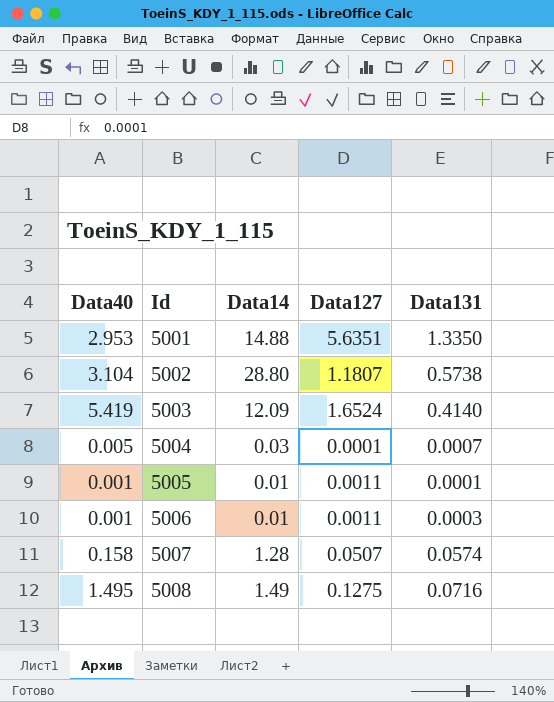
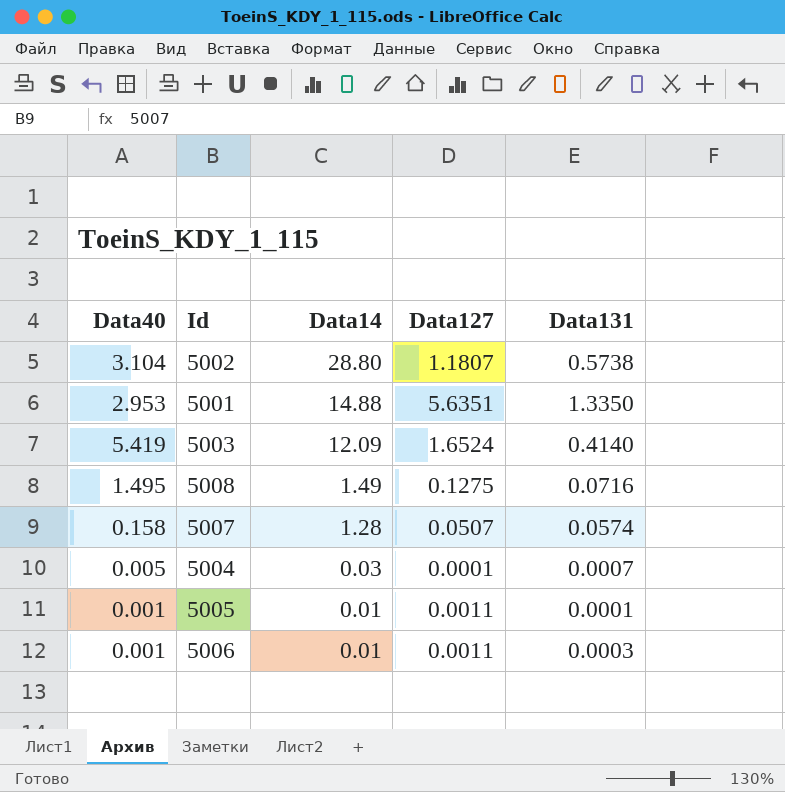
row order: Id ascending -> Data14 descending

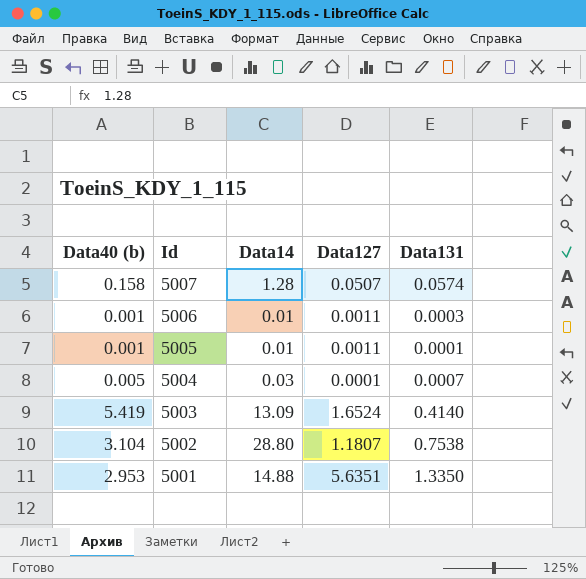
row order: Data14 descending -> Id descending
column name: Data40 -> Data40 (b)
row 5008: 1.495 | 1.49 | 0.1275 | 0.0716 -> none
5003 | Data14: 12.09 -> 13.09
5002 | Data131: 0.5738 -> 0.7538

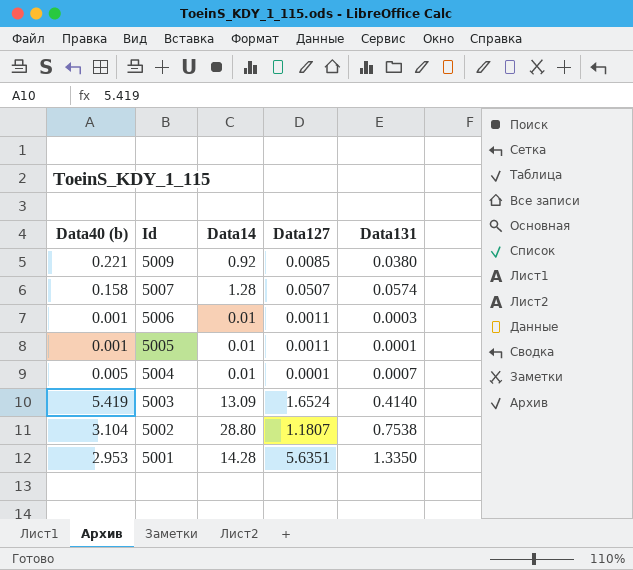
row 5009: none -> 0.221 | 0.92 | 0.0085 | 0.0380
5004 | Data14: 0.03 -> 0.01
5001 | Data14: 14.88 -> 14.28

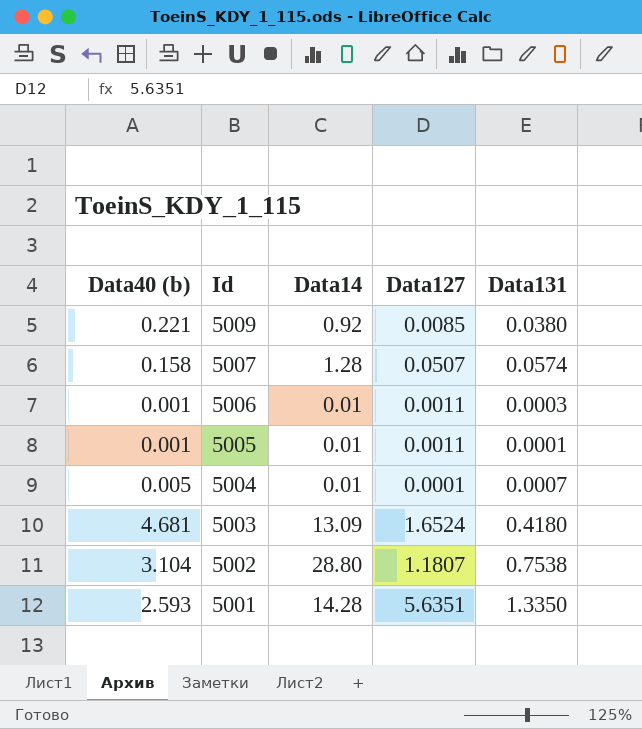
5003 | Data40 (b): 5.419 -> 4.681
5003 | Data131: 0.4140 -> 0.4180
5001 | Data40 (b): 2.953 -> 2.593

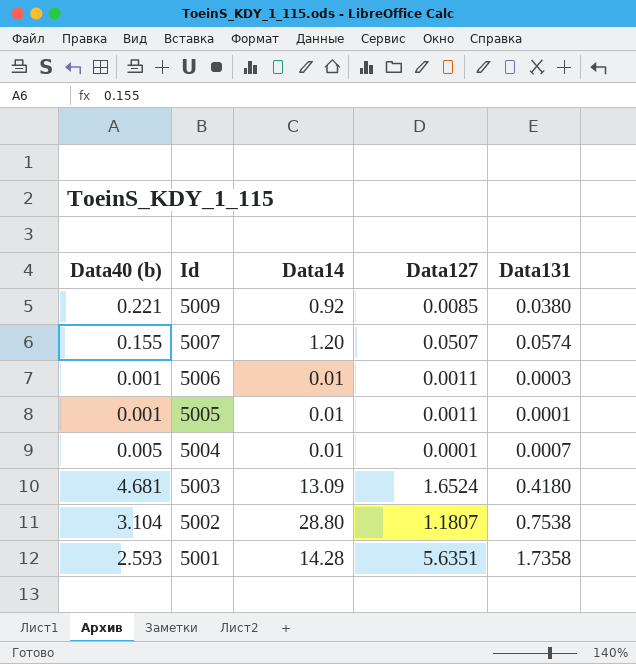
5007 | Data40 (b): 0.158 -> 0.155
5007 | Data14: 1.28 -> 1.20
5001 | Data131: 1.3350 -> 1.7358

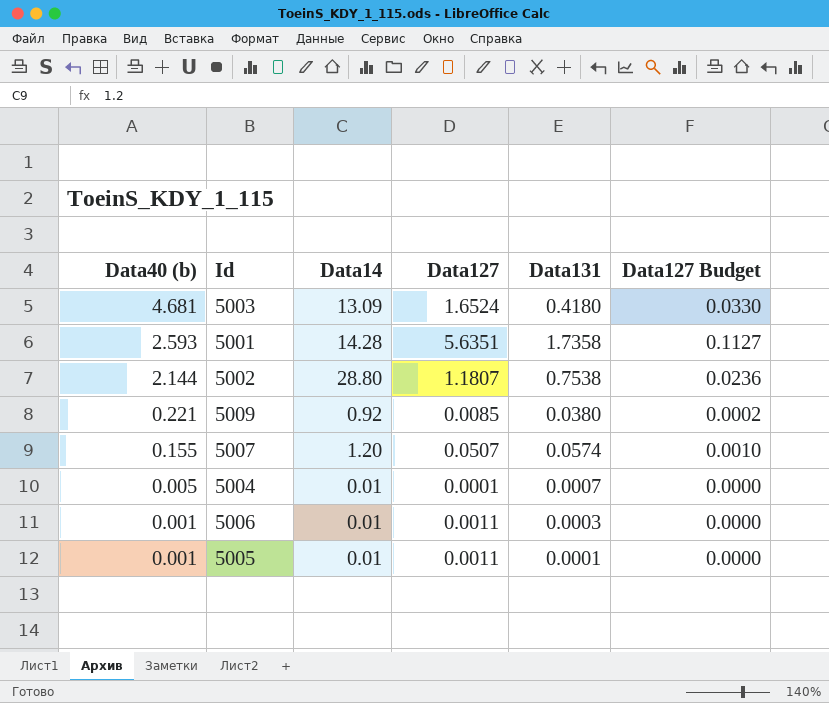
row order: Id descending -> Data40 (b) descending
column Data127 Budget | formula: none -> [Data127] * 0.02
5002 | Data40 (b): 3.104 -> 2.144

